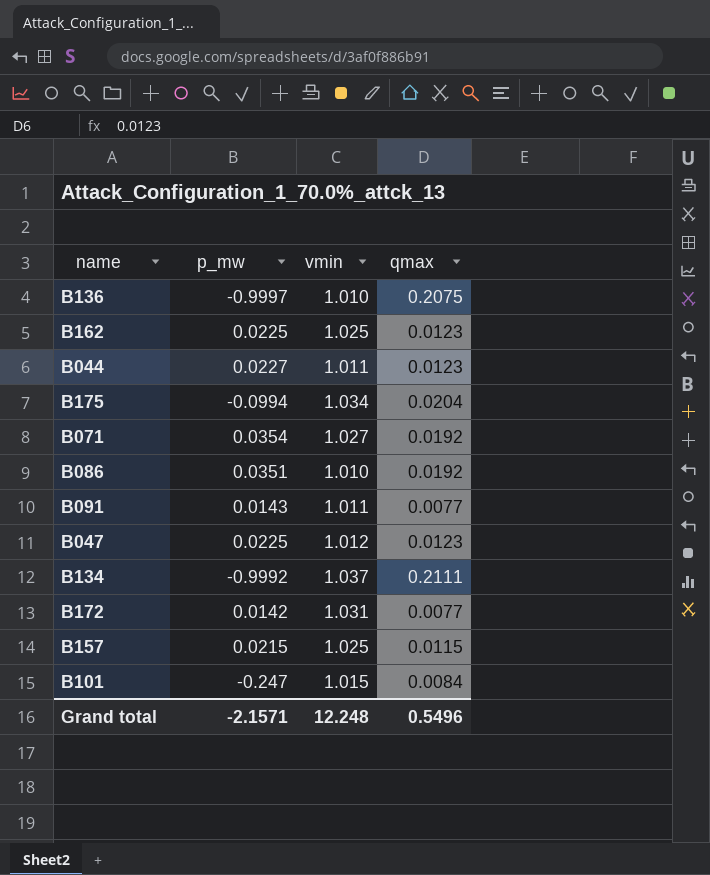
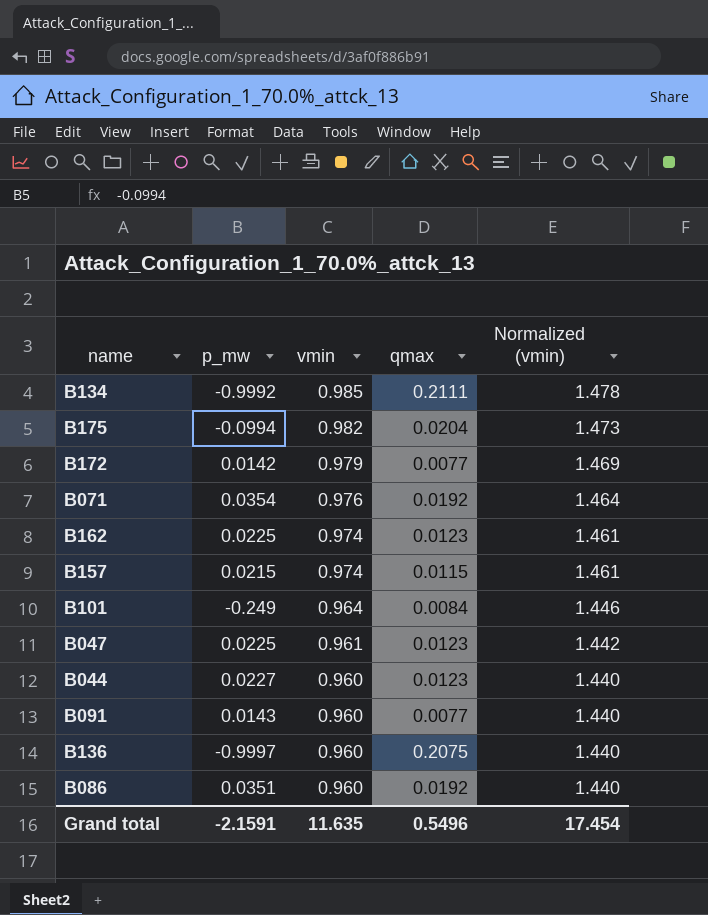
row order: none -> vmin descending
column Normalized (vmin) | formula: none -> [vmin] * 1.5
B134 | vmin: 1.037 -> 0.985
B175 | vmin: 1.034 -> 0.982
B172 | vmin: 1.031 -> 0.979
B071 | vmin: 1.027 -> 0.976
B162 | vmin: 1.025 -> 0.974
B157 | vmin: 1.025 -> 0.974
B101 | p_mw: -0.247 -> -0.249
B101 | vmin: 1.015 -> 0.964
B047 | vmin: 1.012 -> 0.961
B044 | vmin: 1.011 -> 0.960
B091 | vmin: 1.011 -> 0.960
B136 | vmin: 1.010 -> 0.960
B086 | vmin: 1.010 -> 0.960
Grand total | p_mw: -2.1571 -> -2.1591
Grand total | vmin: 12.248 -> 11.635

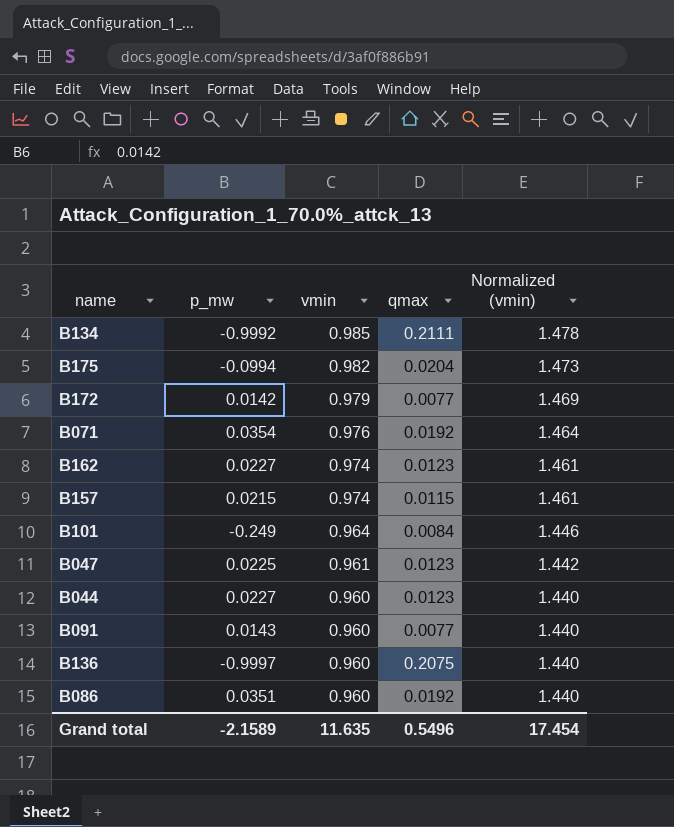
B162 | p_mw: 0.0225 -> 0.0227
Grand total | p_mw: -2.1591 -> -2.1589

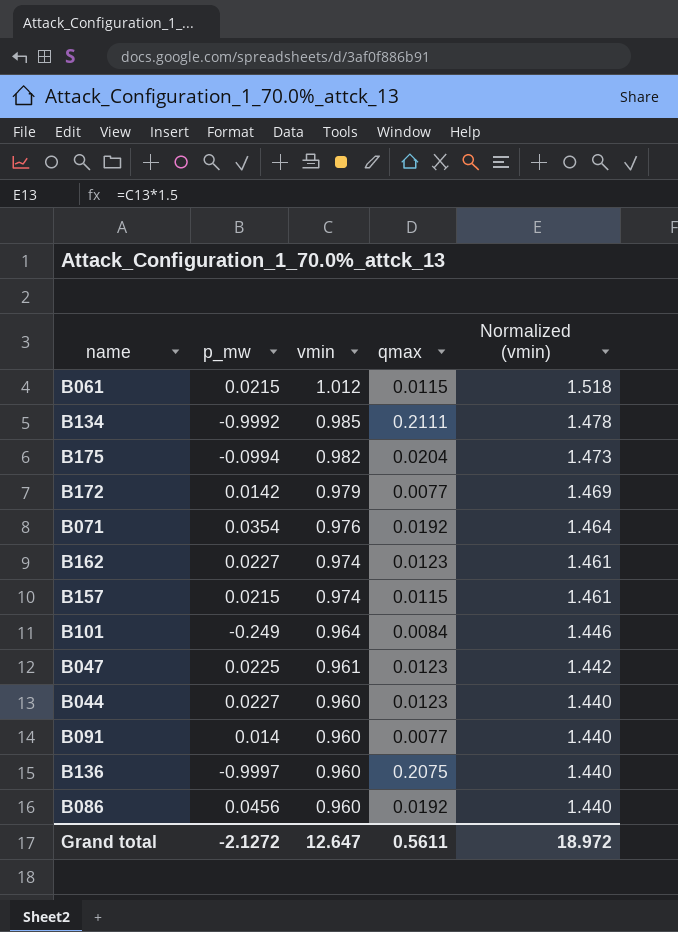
row B061: none -> 0.0215 | 1.012 | 0.0115 | 1.518
B091 | p_mw: 0.0143 -> 0.014
B086 | p_mw: 0.0351 -> 0.0456
Grand total | p_mw: -2.1589 -> -2.1272
Grand total | vmin: 11.635 -> 12.647
Grand total | qmax: 0.5496 -> 0.5611
Grand total | Normalized (vmin): 17.454 -> 18.972

